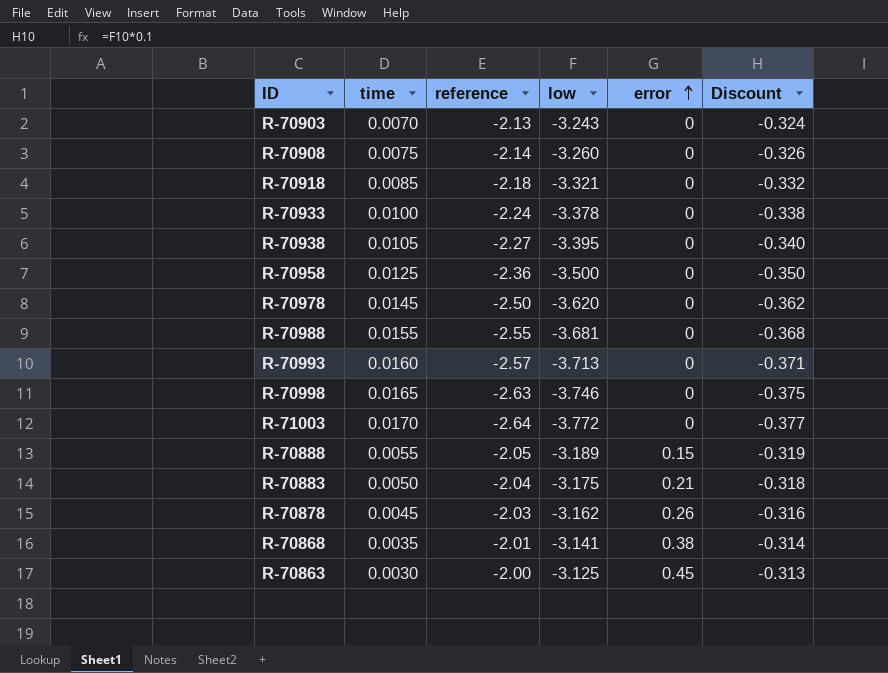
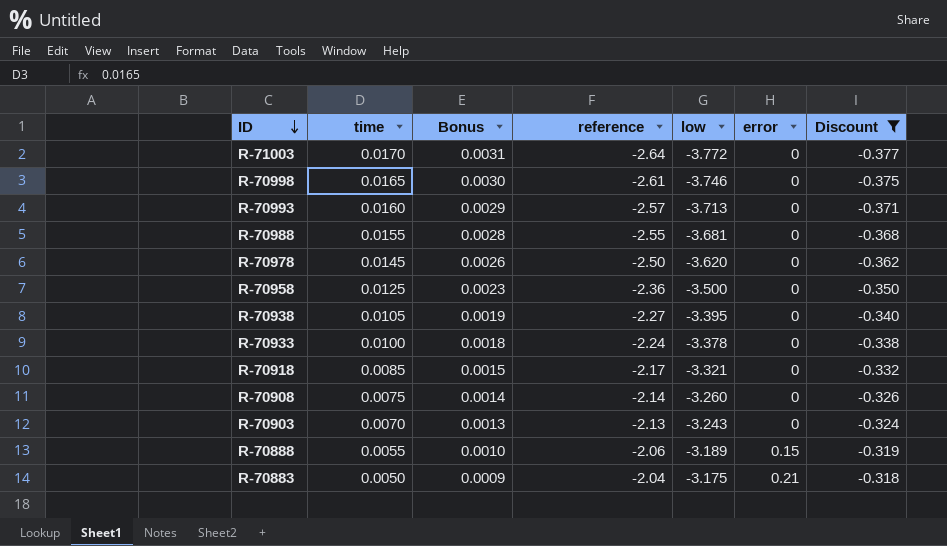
filter: none -> Discount <= -0.318
row order: error ascending -> ID descending
column Bonus | formula: none -> [time] * 0.18
R-70998 | reference: -2.63 -> -2.61
R-70918 | reference: -2.18 -> -2.17
R-70888 | reference: -2.05 -> -2.06

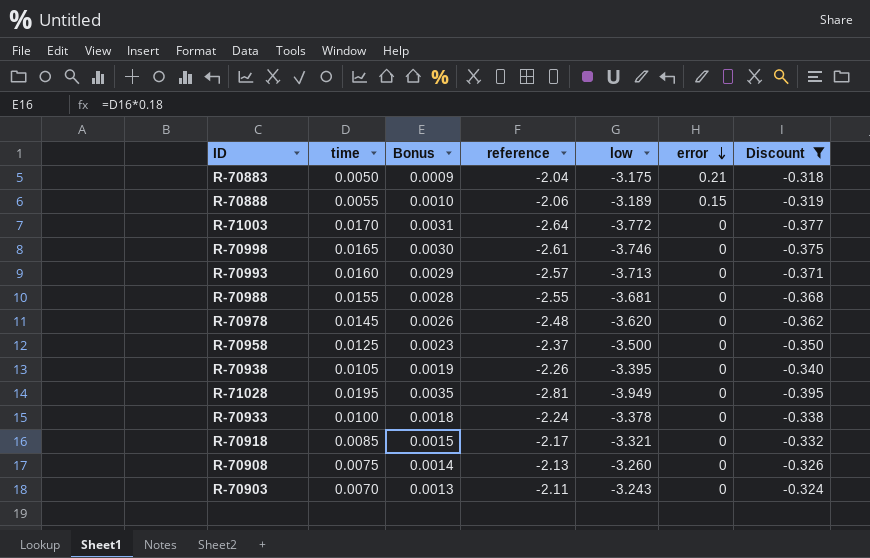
row order: ID descending -> error descending
R-70978 | reference: -2.50 -> -2.48
R-70958 | reference: -2.36 -> -2.37
R-70938 | reference: -2.27 -> -2.26
row R-71028: none -> 0.0195 | 0.0035 | -2.81 | -3.949 | 0 | -0.395
R-70908 | reference: -2.14 -> -2.13
R-70903 | reference: -2.13 -> -2.11

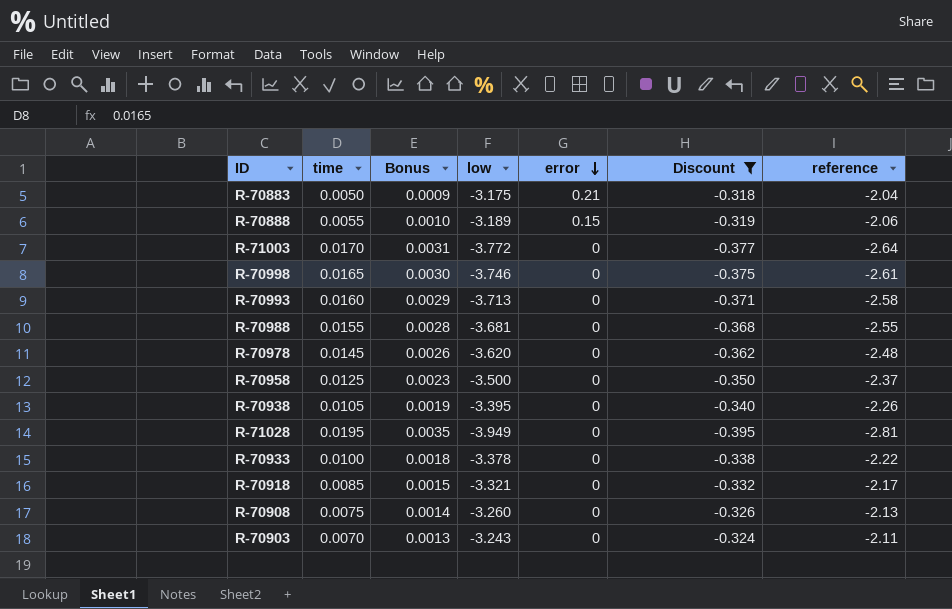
column reference | position: 4 -> 7
R-70993 | reference: -2.57 -> -2.58
R-70933 | reference: -2.24 -> -2.22

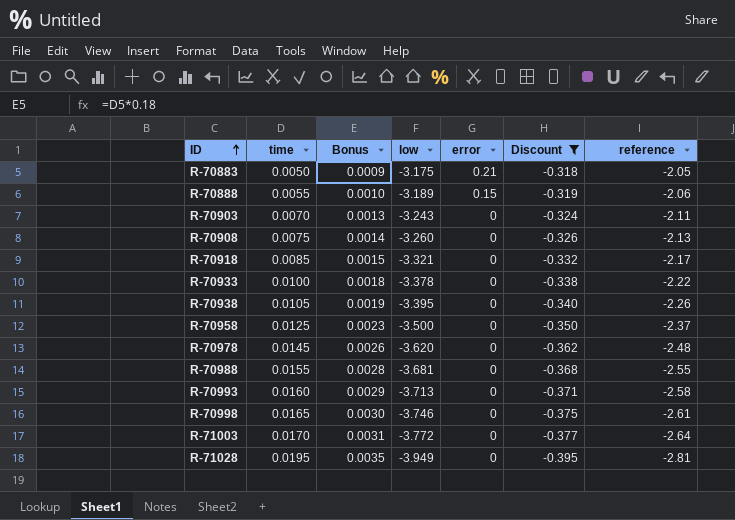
row order: error descending -> ID ascending
R-70883 | reference: -2.04 -> -2.05

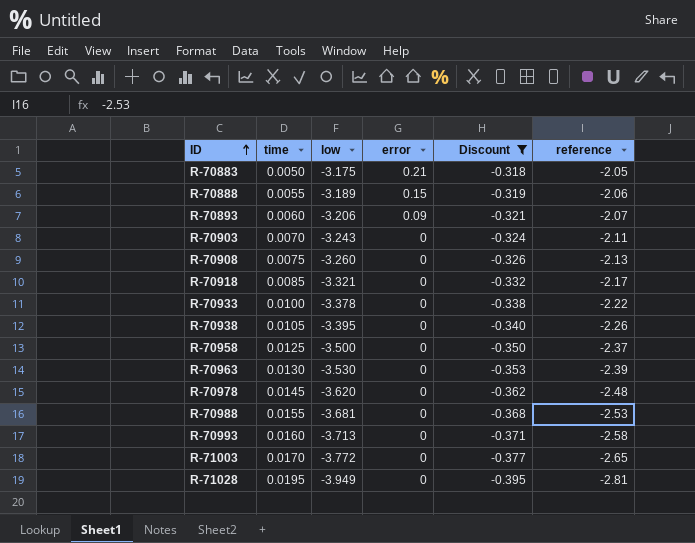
column Bonus | formula: [time] * 0.18 -> none
row R-70998: 0.0165 | 0.0030 | -3.746 | 0 | -0.375 | -2.61 -> none
row R-70893: none -> 0.0060 | -3.206 | 0.09 | -0.321 | -2.07
row R-70963: none -> 0.0130 | -3.530 | 0 | -0.353 | -2.39
R-70988 | reference: -2.55 -> -2.53
R-71003 | reference: -2.64 -> -2.65

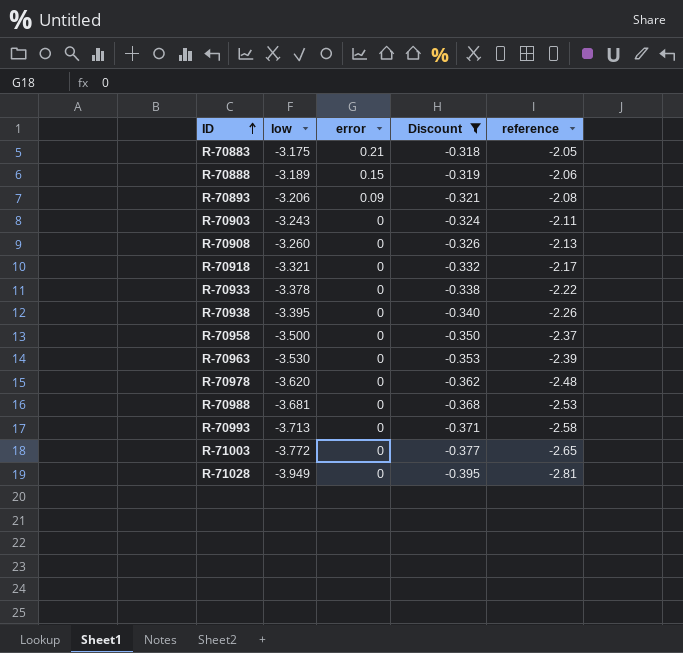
column time | position: 2 -> none
R-70893 | reference: -2.07 -> -2.08

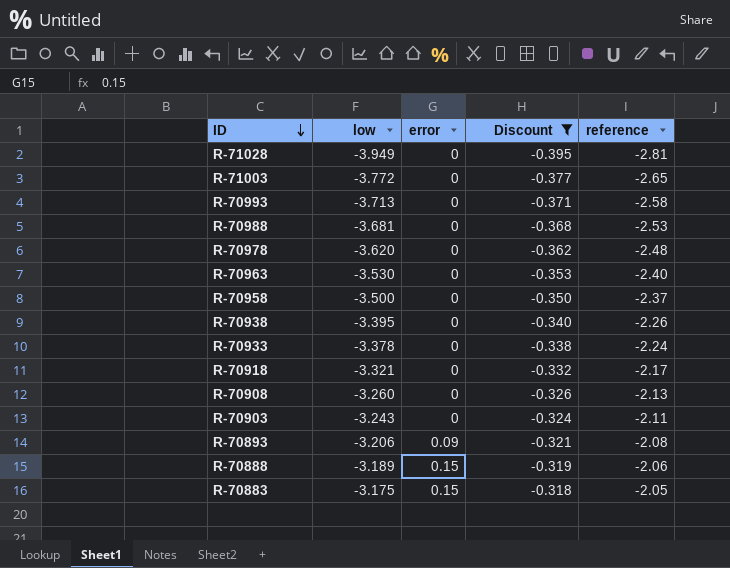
row order: ID ascending -> ID descending
R-70963 | reference: -2.39 -> -2.40
R-70933 | reference: -2.22 -> -2.24
R-70883 | error: 0.21 -> 0.15

